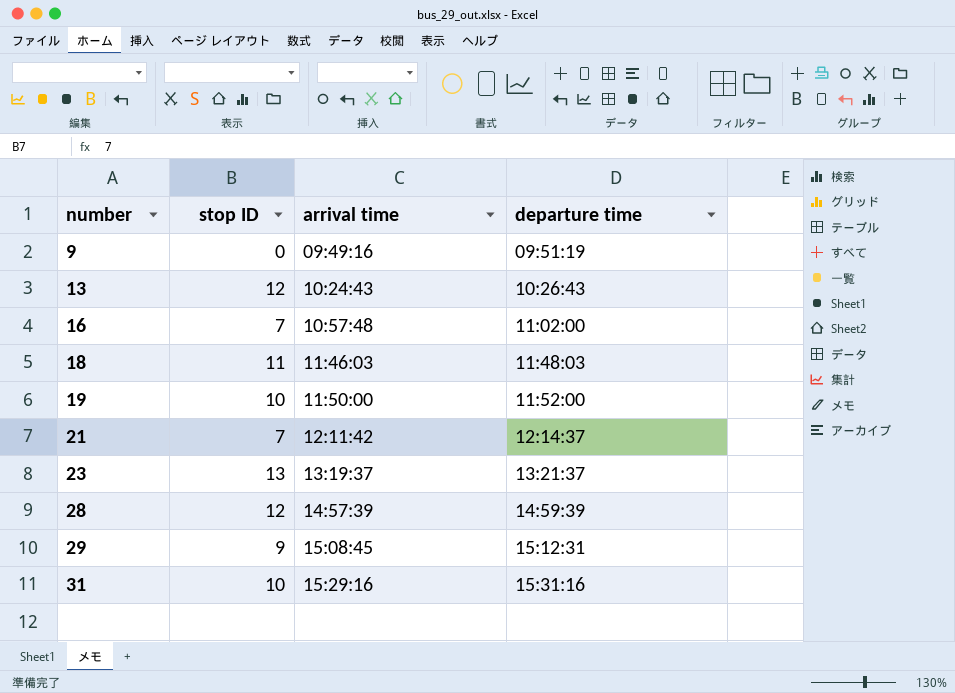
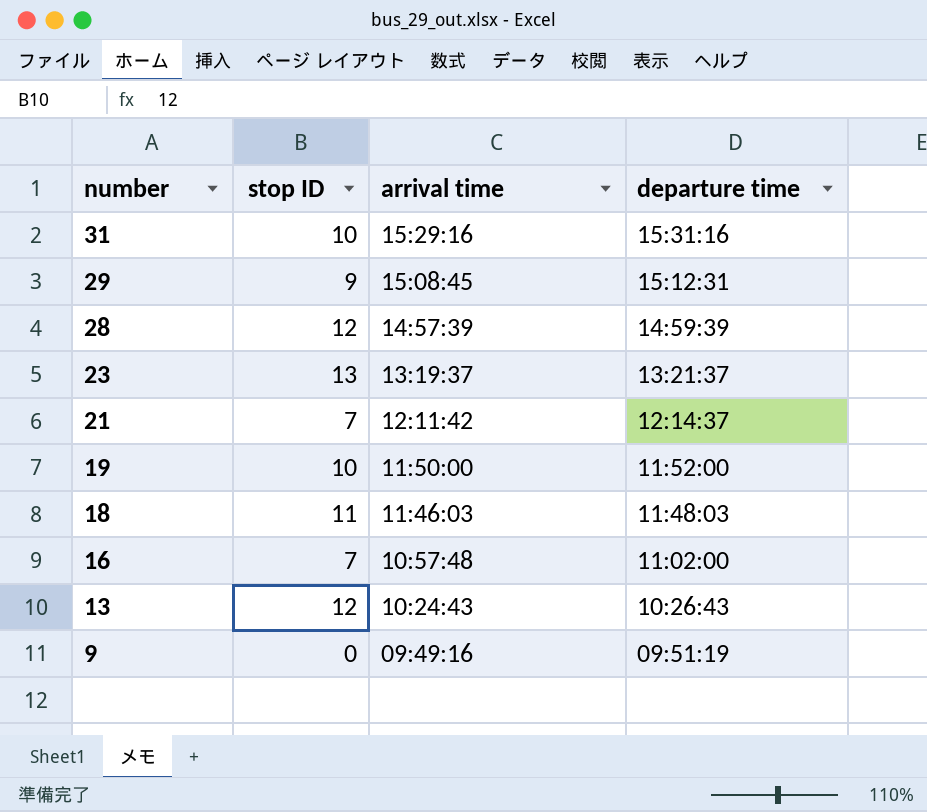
row order: number ascending -> number descending

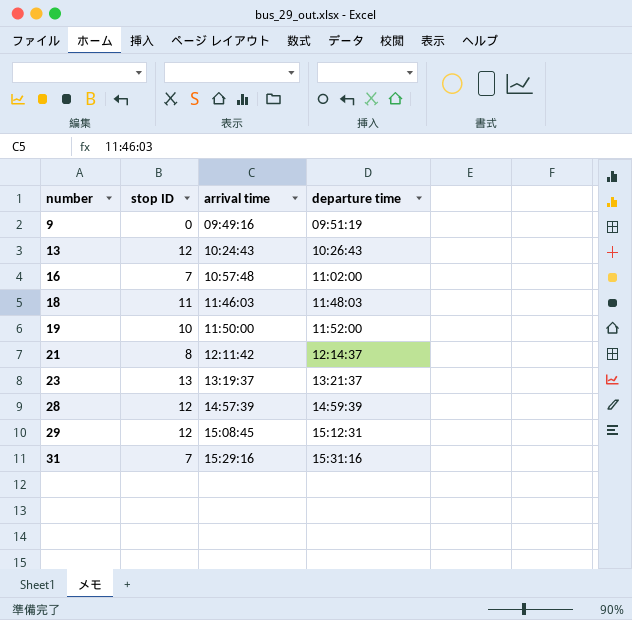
row order: number descending -> number ascending
21 | stop ID: 7 -> 8
29 | stop ID: 9 -> 12
31 | stop ID: 10 -> 7

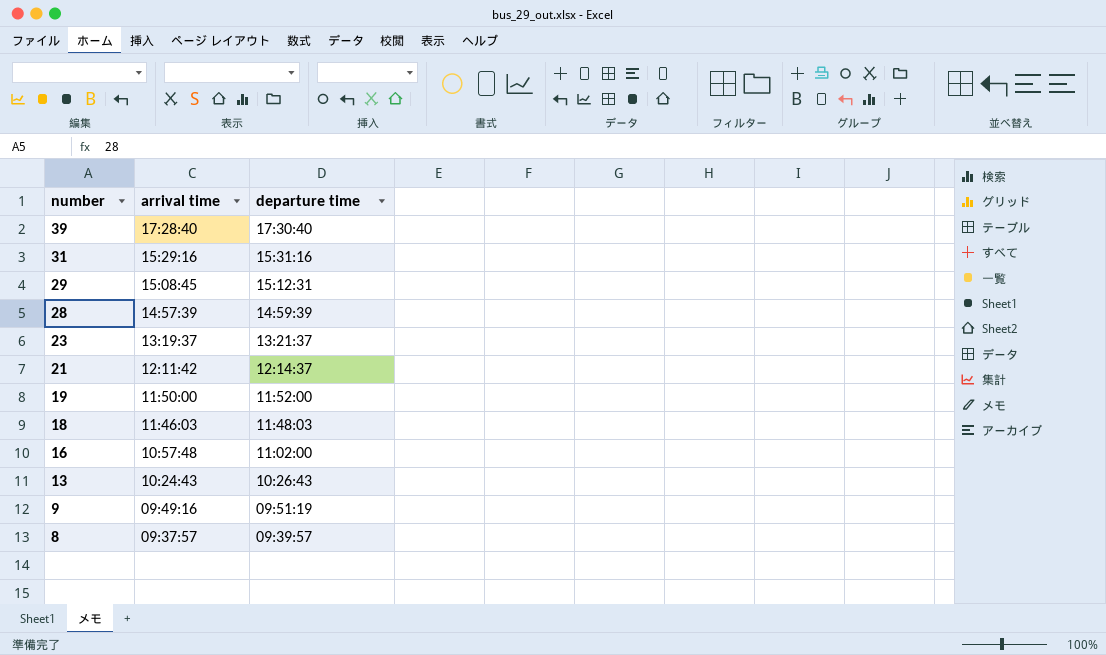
row order: number ascending -> number descending
column stop ID | position: 2 -> none
row 39: none -> 17:28:40 | 17:30:40
row 8: none -> 09:37:57 | 09:39:57

